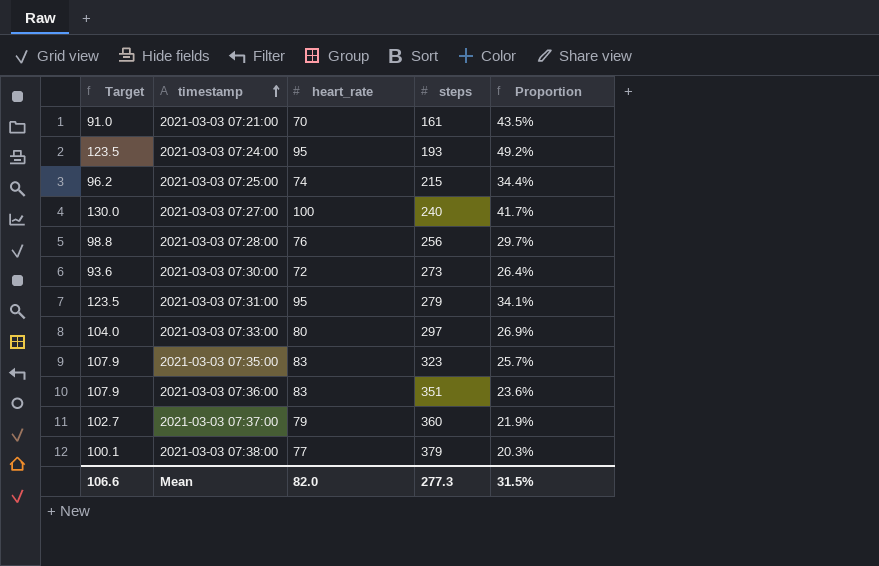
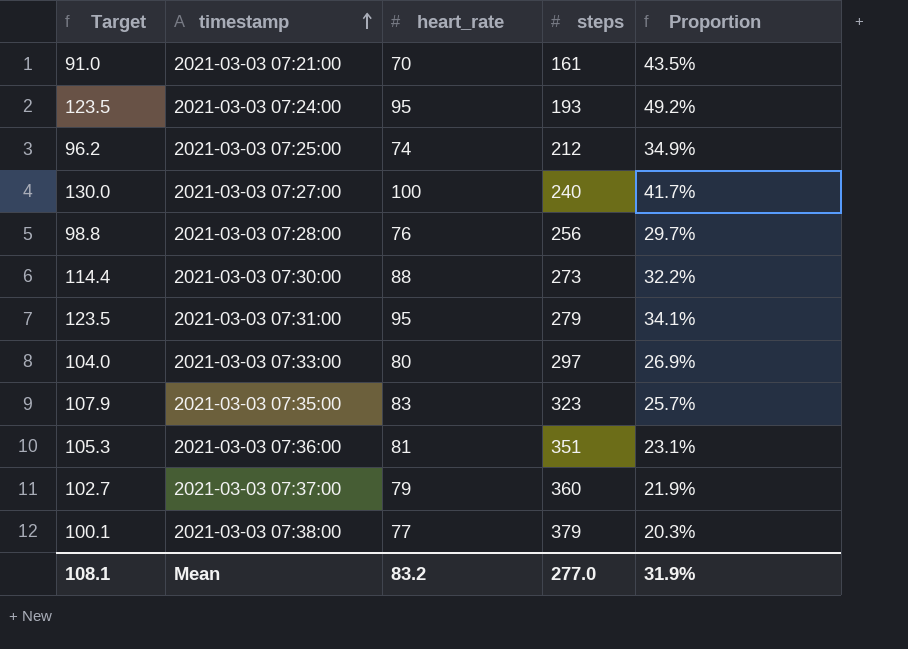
2021-03-03 07:25:00 | steps: 215 -> 212
2021-03-03 07:25:00 | Proportion: 34.4% -> 34.9%
2021-03-03 07:30:00 | Target: 93.6 -> 114.4
2021-03-03 07:30:00 | heart_rate: 72 -> 88
2021-03-03 07:30:00 | Proportion: 26.4% -> 32.2%
2021-03-03 07:36:00 | Target: 107.9 -> 105.3
2021-03-03 07:36:00 | heart_rate: 83 -> 81
2021-03-03 07:36:00 | Proportion: 23.6% -> 23.1%
Mean | Target: 106.6 -> 108.1
Mean | heart_rate: 82.0 -> 83.2
Mean | steps: 277.3 -> 277.0
Mean | Proportion: 31.5% -> 31.9%

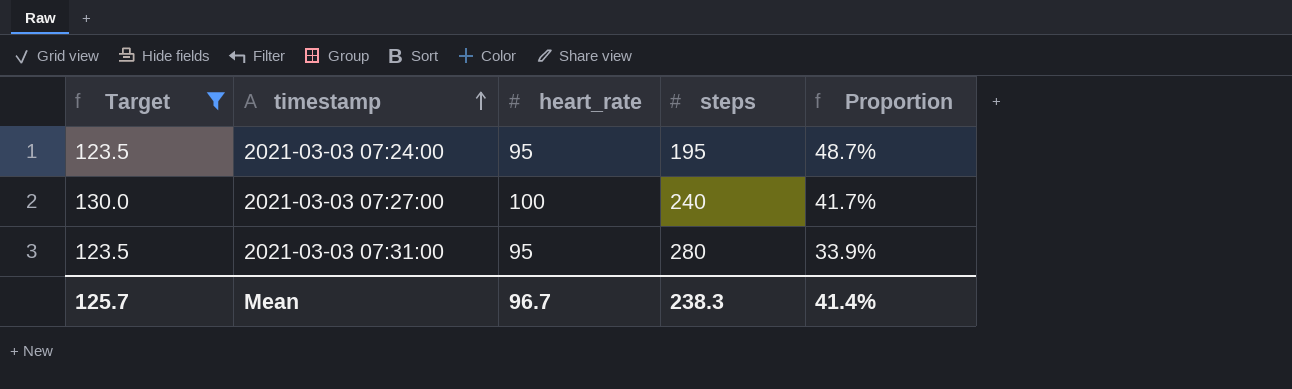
filter: none -> Target >= 123.5
2021-03-03 07:24:00 | steps: 193 -> 195
2021-03-03 07:24:00 | Proportion: 49.2% -> 48.7%
2021-03-03 07:31:00 | steps: 279 -> 280
2021-03-03 07:31:00 | Proportion: 34.1% -> 33.9%
Mean | Target: 108.1 -> 125.7
Mean | heart_rate: 83.2 -> 96.7
Mean | steps: 277.0 -> 238.3
Mean | Proportion: 31.9% -> 41.4%

